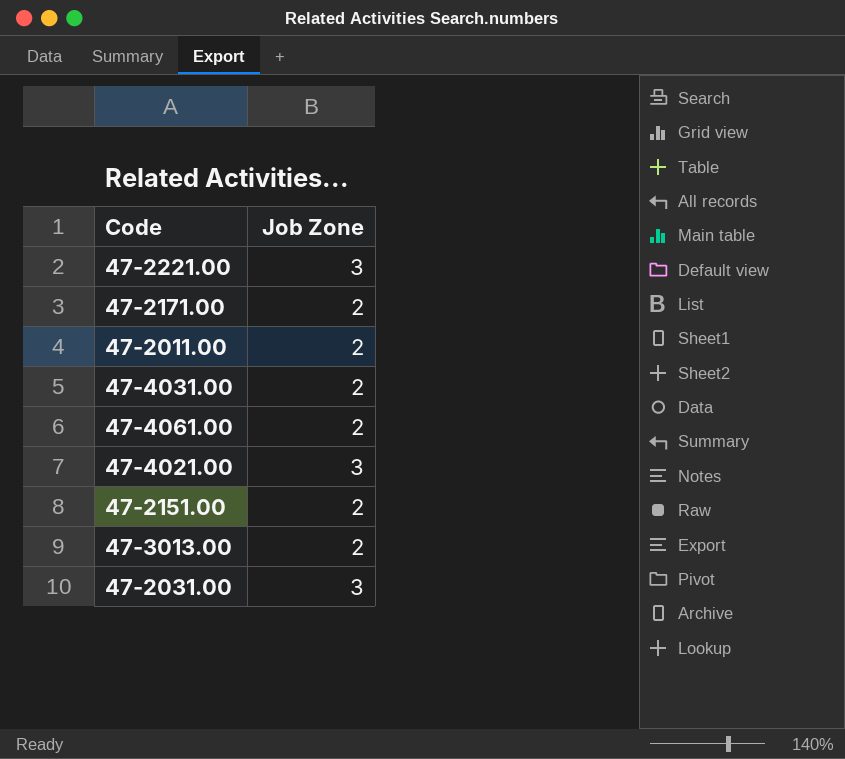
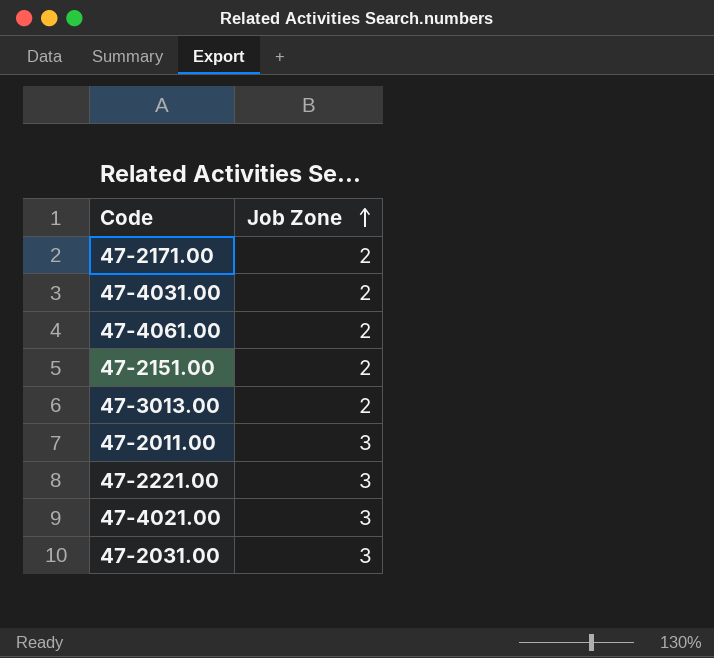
row order: none -> Job Zone ascending
47-2011.00 | Job Zone: 2 -> 3

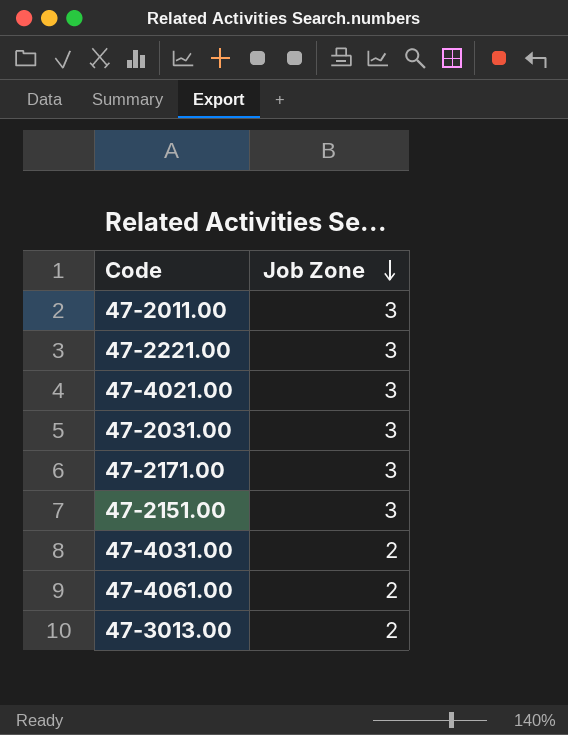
row order: Job Zone ascending -> Job Zone descending
47-2171.00 | Job Zone: 2 -> 3
47-2151.00 | Job Zone: 2 -> 3

